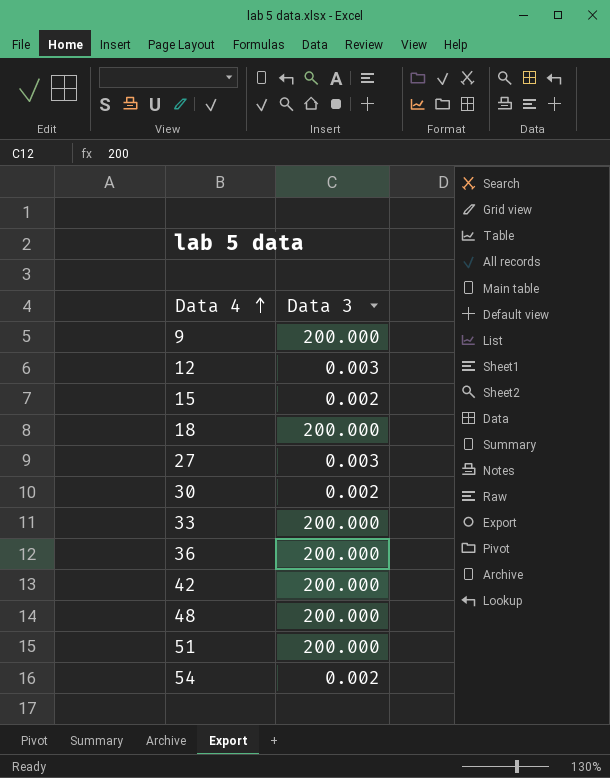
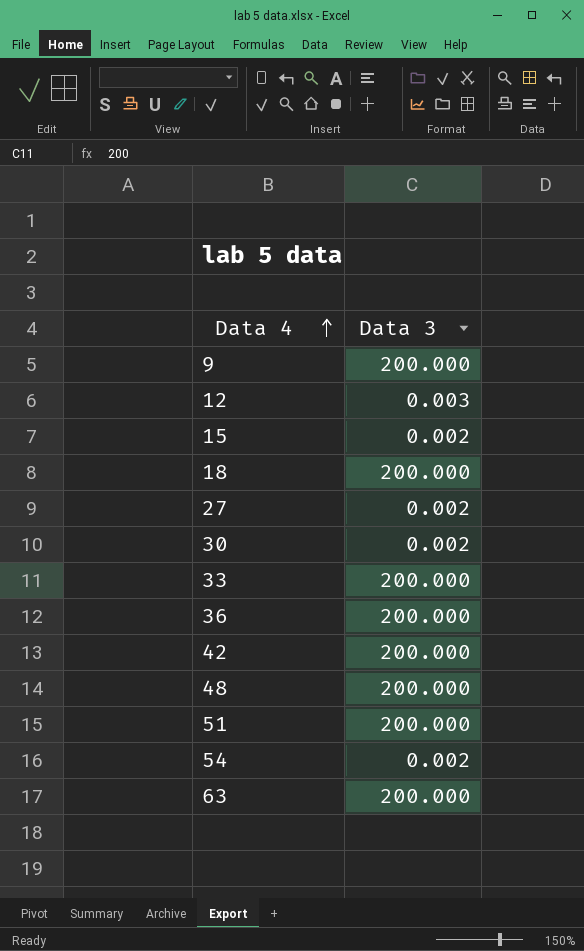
27 | Data 3: 0.003 -> 0.002
row 63: none -> 200.000

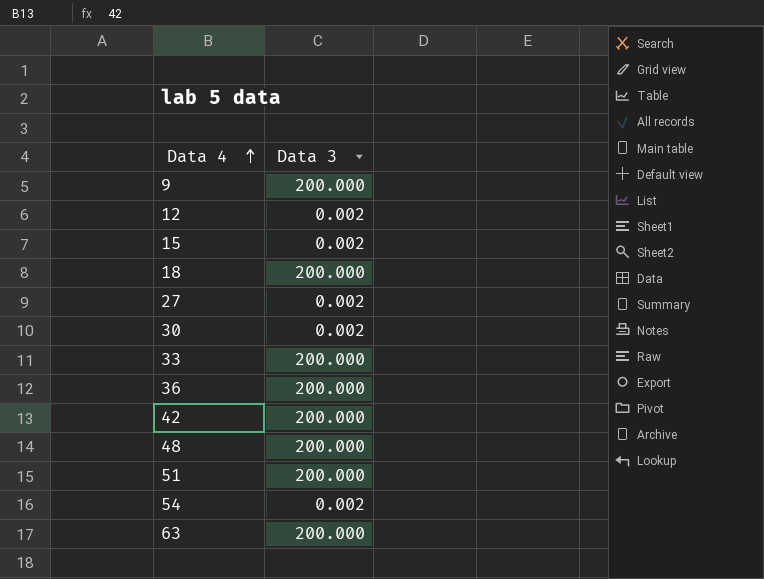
12 | Data 3: 0.003 -> 0.002

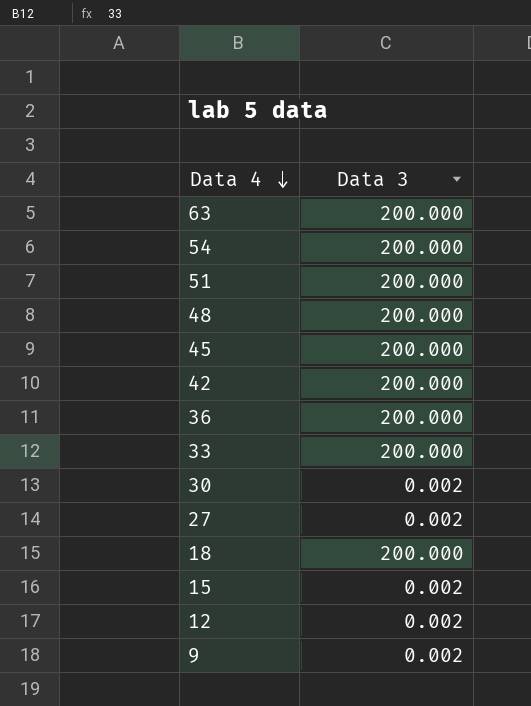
row order: Data 4 ascending -> Data 4 descending
54 | Data 3: 0.002 -> 200.000
row 45: none -> 200.000
9 | Data 3: 200.000 -> 0.002

